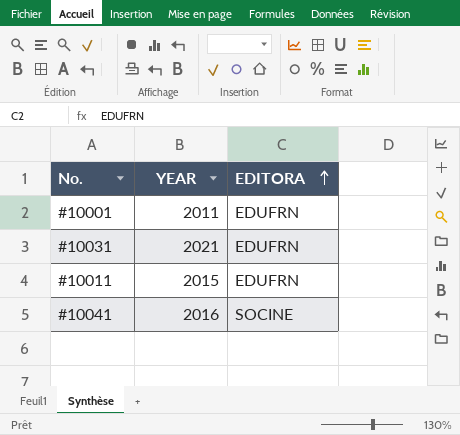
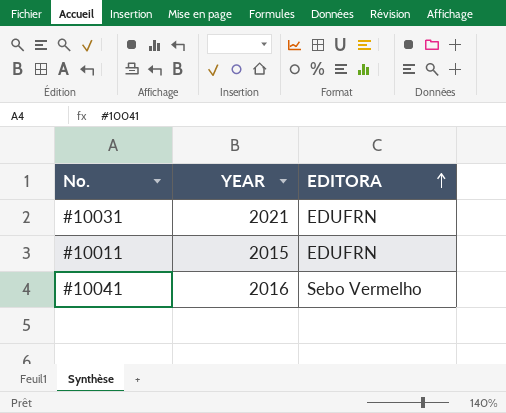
row #10001: 2011 | EDUFRN -> none
#10041 | EDITORA: SOCINE -> Sebo Vermelho

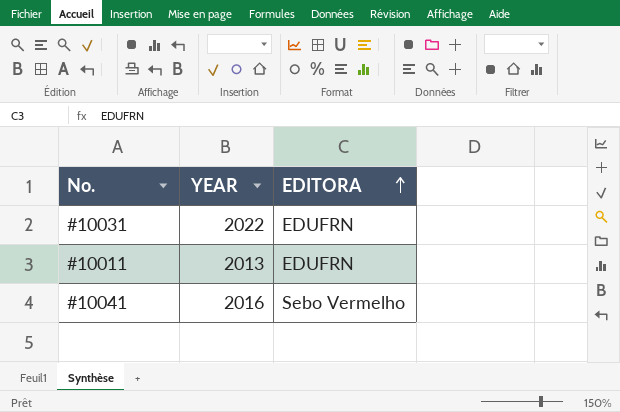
#10031 | YEAR: 2021 -> 2022
#10011 | YEAR: 2015 -> 2013

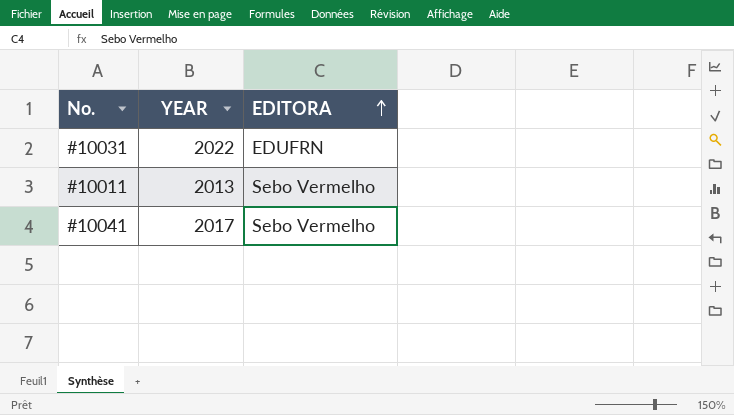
#10011 | EDITORA: EDUFRN -> Sebo Vermelho
#10041 | YEAR: 2016 -> 2017

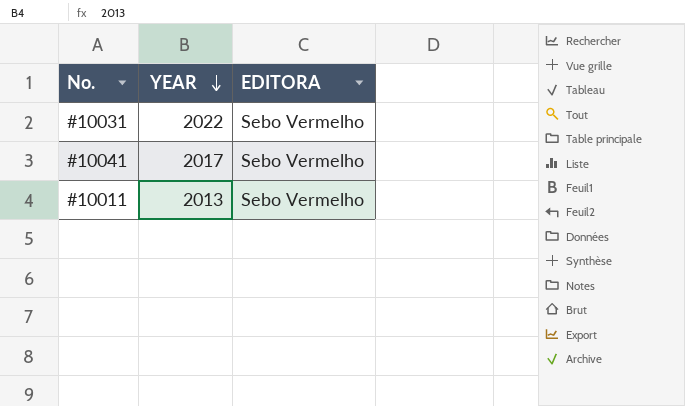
row order: EDITORA ascending -> YEAR descending
#10031 | EDITORA: EDUFRN -> Sebo Vermelho

